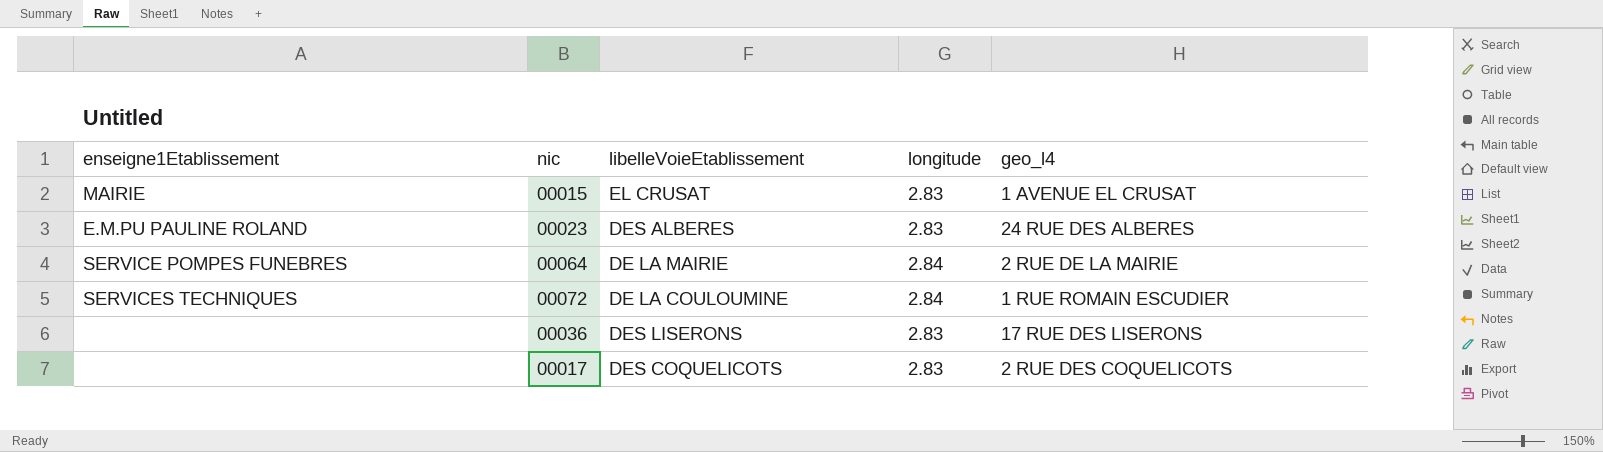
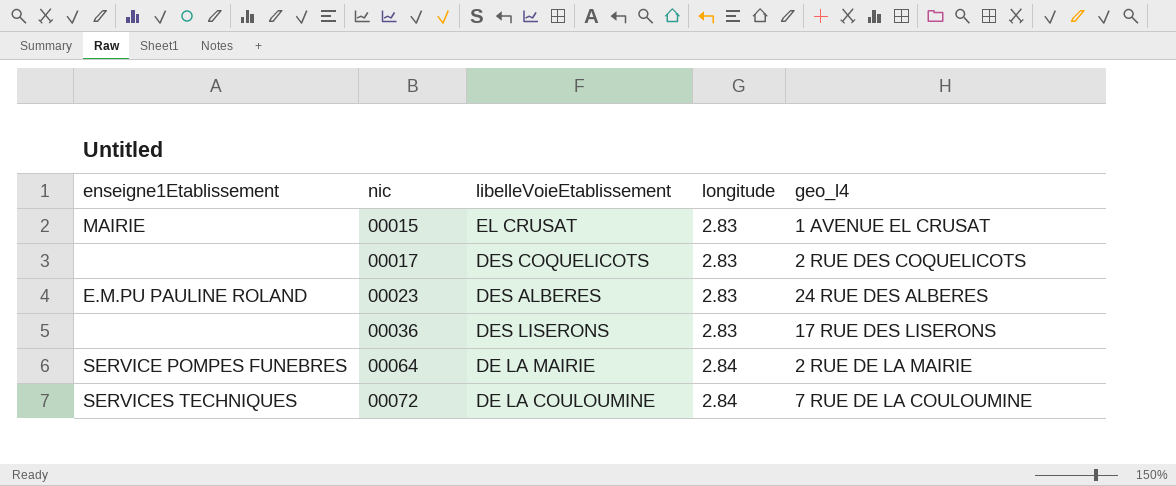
row order: none -> nic ascending
00072 | geo_l4: 1 RUE ROMAIN ESCUDIER -> 7 RUE DE LA COULOUMINE

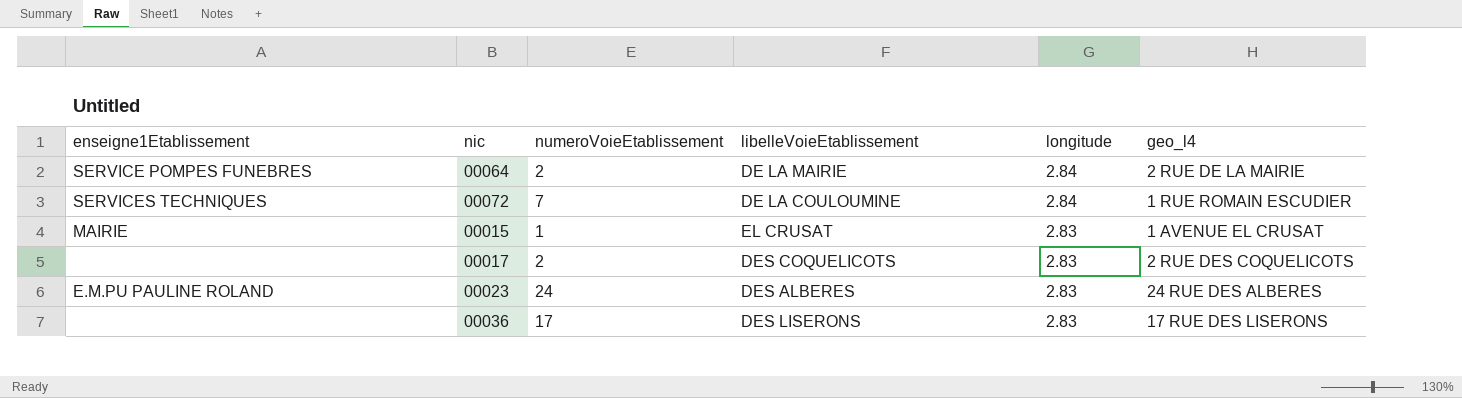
row order: nic ascending -> longitude descending
column numeroVoieEtablissement | position: none -> 3
00072 | geo_l4: 7 RUE DE LA COULOUMINE -> 1 RUE ROMAIN ESCUDIER

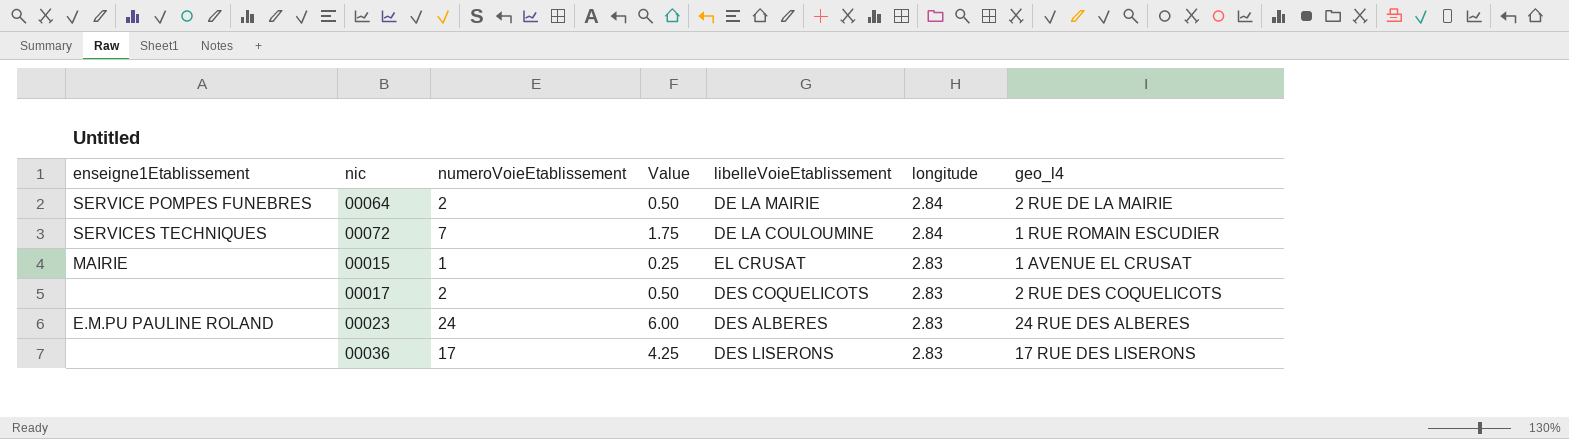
column Value | formula: none -> [numeroVoieEtablissement] * 0.25

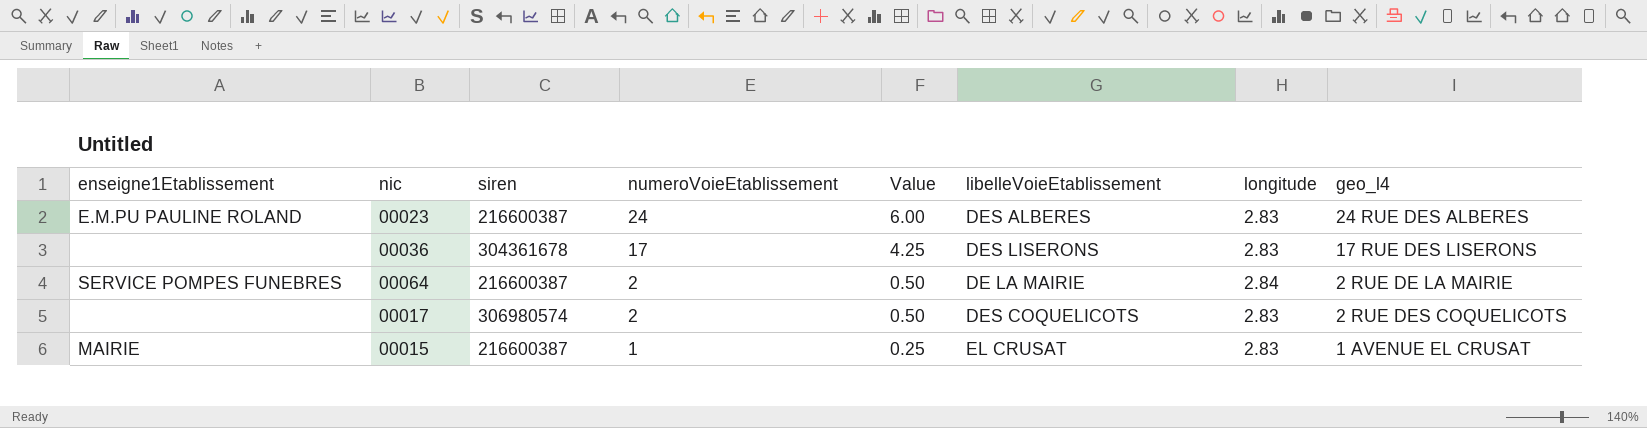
row order: longitude descending -> numeroVoieEtablissement descending
column siren | position: none -> 3
row 00072: SERVICES TECHNIQUES | 7 | 1.75 | DE LA COULOUMINE | 2.84 | 1 RUE ROMAIN ESCUDIER -> none

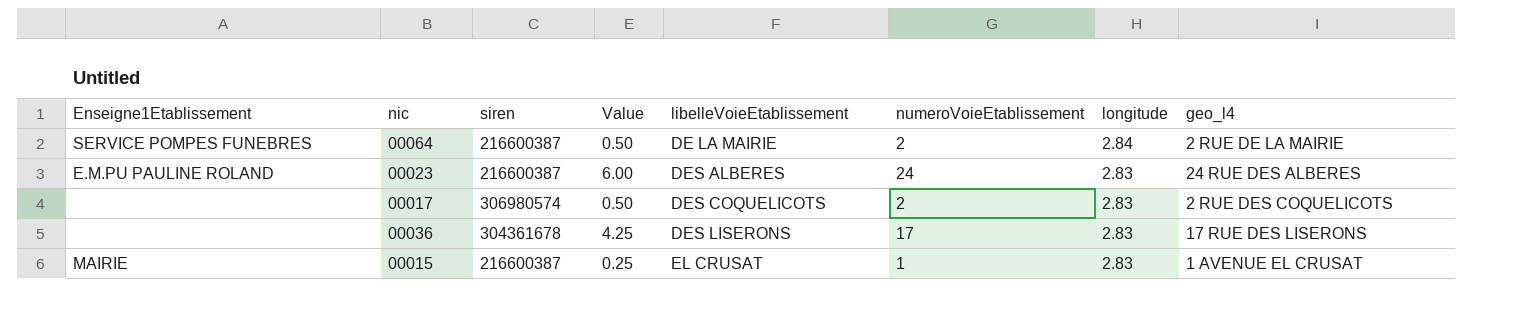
row order: numeroVoieEtablissement descending -> libelleVoieEtablissement ascending
column name: enseigne1Etablissement -> Enseigne1Etablissement
column numeroVoieEtablissement | position: 4 -> 6

